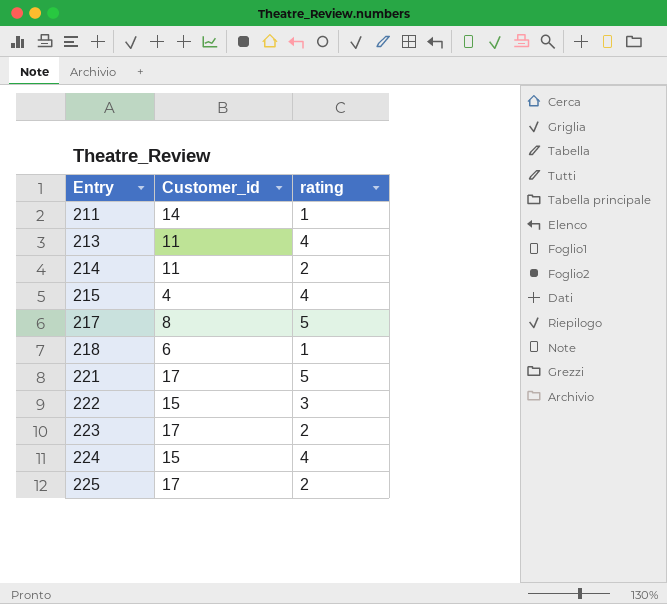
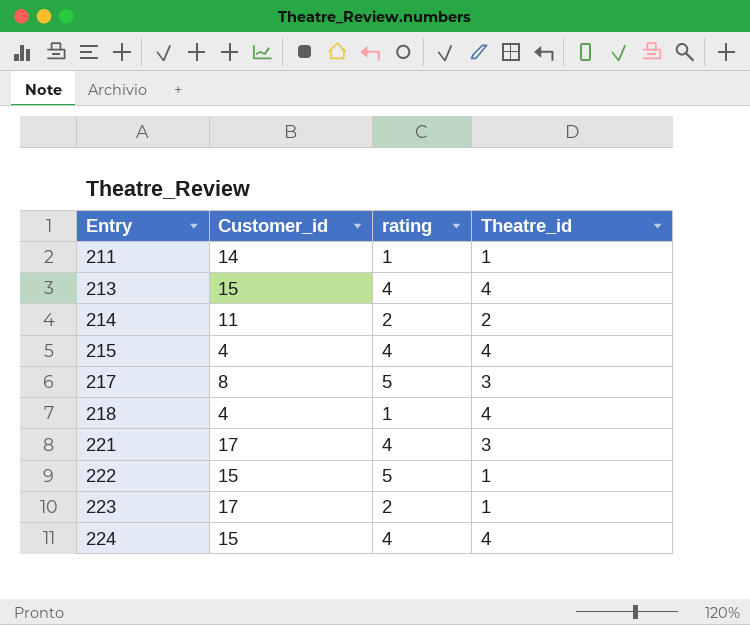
column Theatre_id | position: none -> 4
row 225: 17 | 2 -> none
213 | Customer_id: 11 -> 15
218 | Customer_id: 6 -> 4
221 | rating: 5 -> 4
222 | rating: 3 -> 5

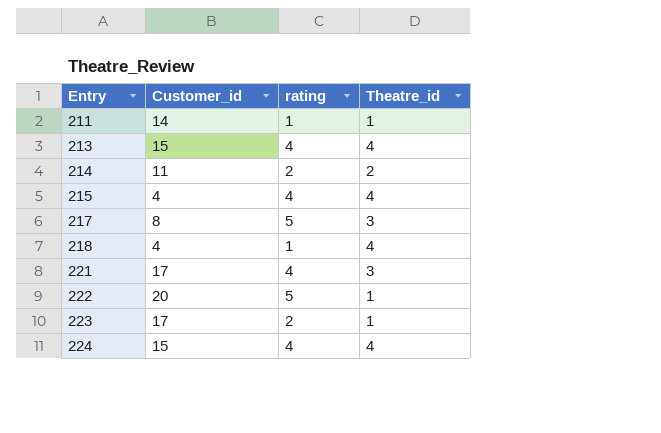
222 | Customer_id: 15 -> 20

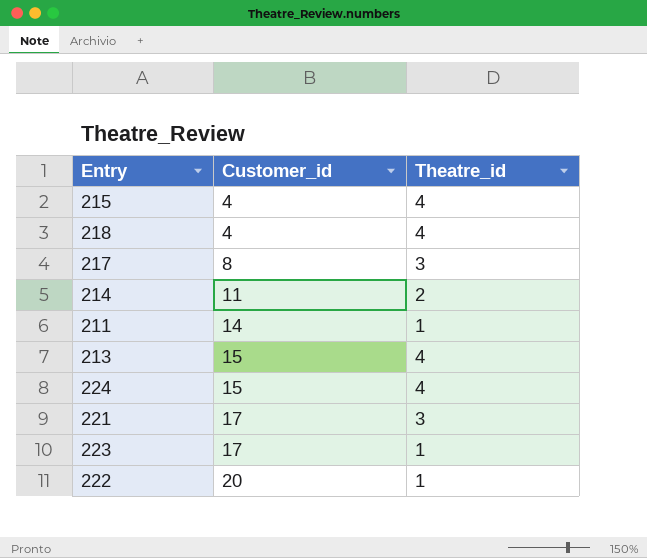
row order: Entry ascending -> Customer_id ascending
column rating | position: 3 -> none

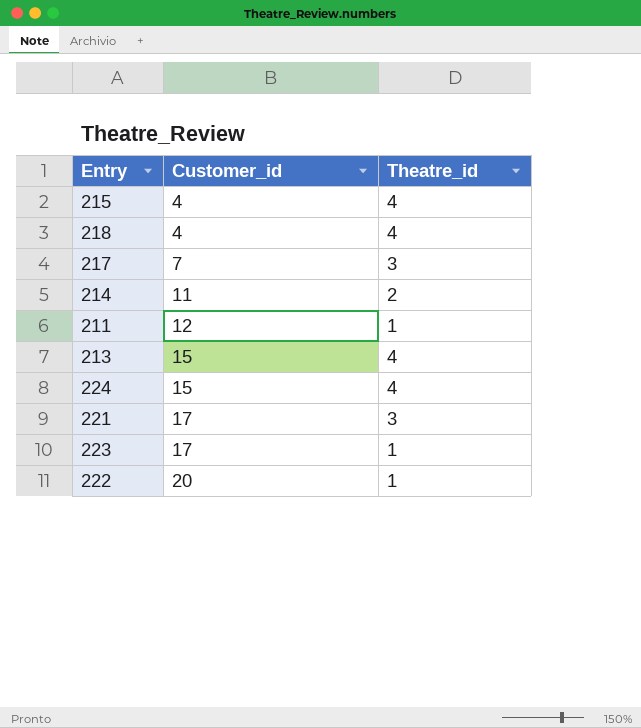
217 | Customer_id: 8 -> 7
211 | Customer_id: 14 -> 12

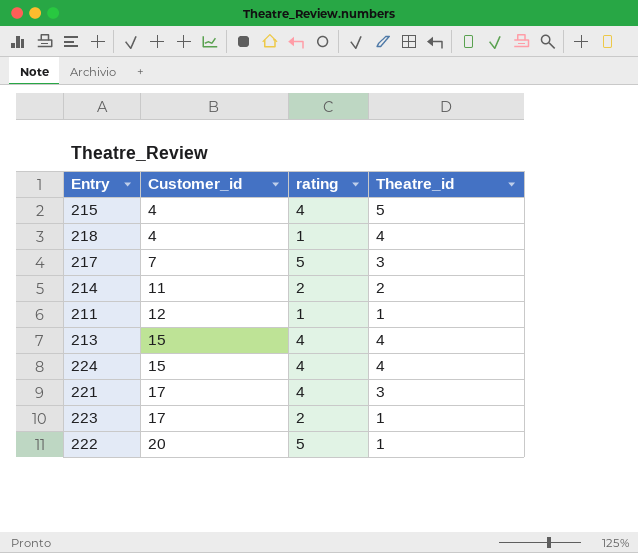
column rating | position: none -> 3
215 | Theatre_id: 4 -> 5

